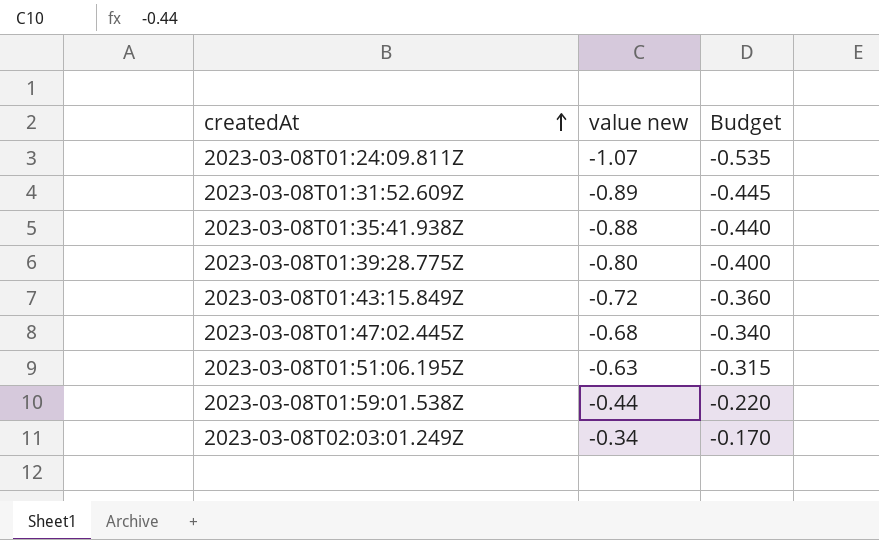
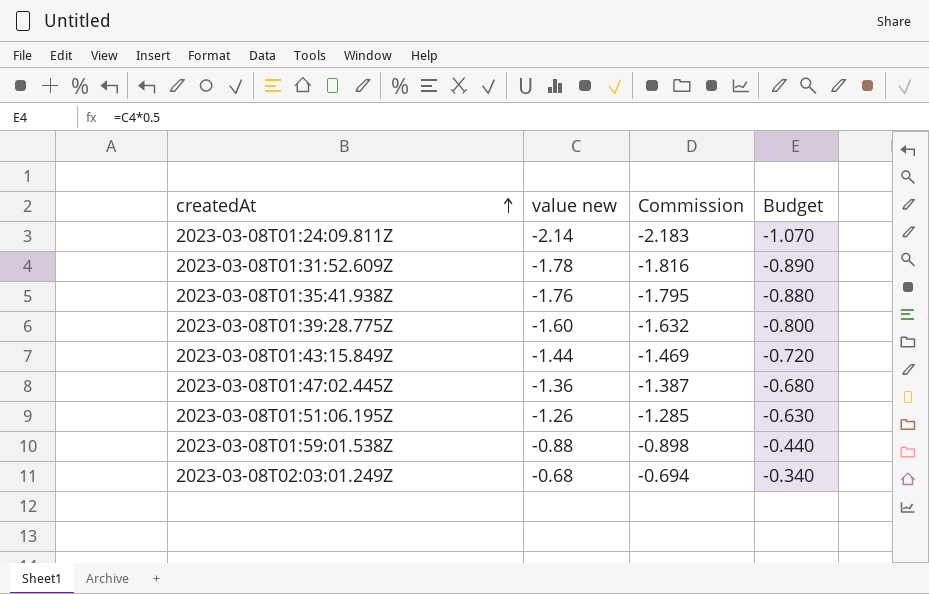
column Commission | formula: none -> [value new] * 1.02
2023-03-08T01:24:09.811Z | value new: -1.07 -> -2.14
2023-03-08T01:24:09.811Z | Budget: -0.535 -> -1.070
2023-03-08T01:31:52.609Z | value new: -0.89 -> -1.78
2023-03-08T01:31:52.609Z | Budget: -0.445 -> -0.890
2023-03-08T01:35:41.938Z | value new: -0.88 -> -1.76
2023-03-08T01:35:41.938Z | Budget: -0.440 -> -0.880
2023-03-08T01:39:28.775Z | value new: -0.80 -> -1.60
2023-03-08T01:39:28.775Z | Budget: -0.400 -> -0.800
2023-03-08T01:43:15.849Z | value new: -0.72 -> -1.44
2023-03-08T01:43:15.849Z | Budget: -0.360 -> -0.720
2023-03-08T01:47:02.445Z | value new: -0.68 -> -1.36
2023-03-08T01:47:02.445Z | Budget: -0.340 -> -0.680
2023-03-08T01:51:06.195Z | value new: -0.63 -> -1.26
2023-03-08T01:51:06.195Z | Budget: -0.315 -> -0.630
2023-03-08T01:59:01.538Z | value new: -0.44 -> -0.88
2023-03-08T01:59:01.538Z | Budget: -0.220 -> -0.440
2023-03-08T02:03:01.249Z | value new: -0.34 -> -0.68
2023-03-08T02:03:01.249Z | Budget: -0.170 -> -0.340

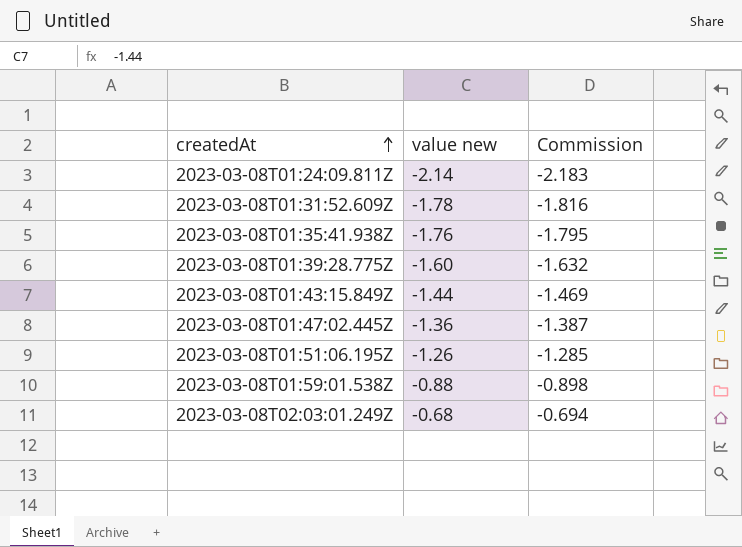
column Budget | formula: [value new] * 0.5 -> none

